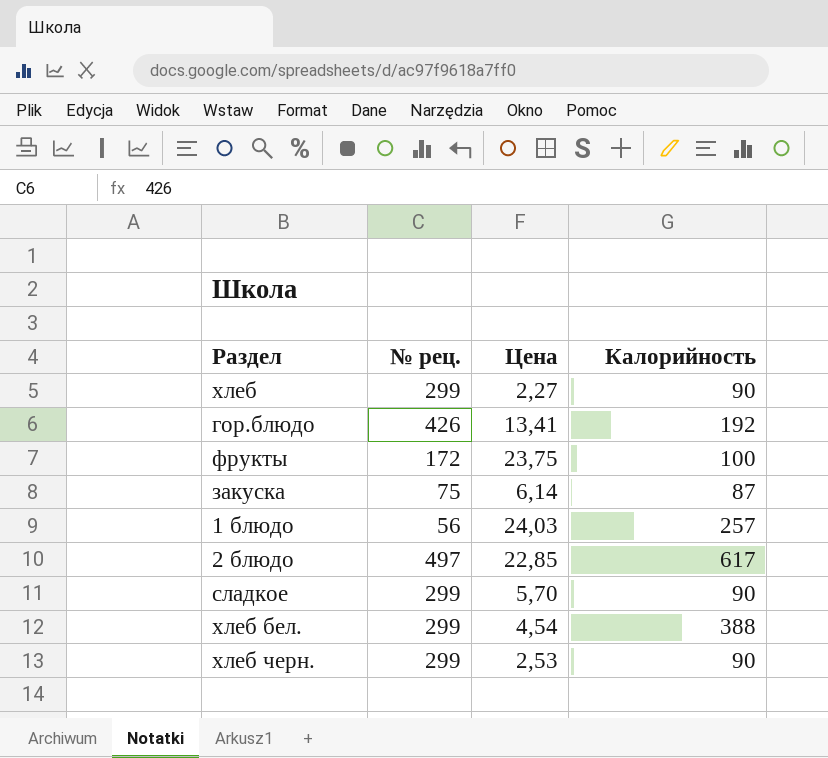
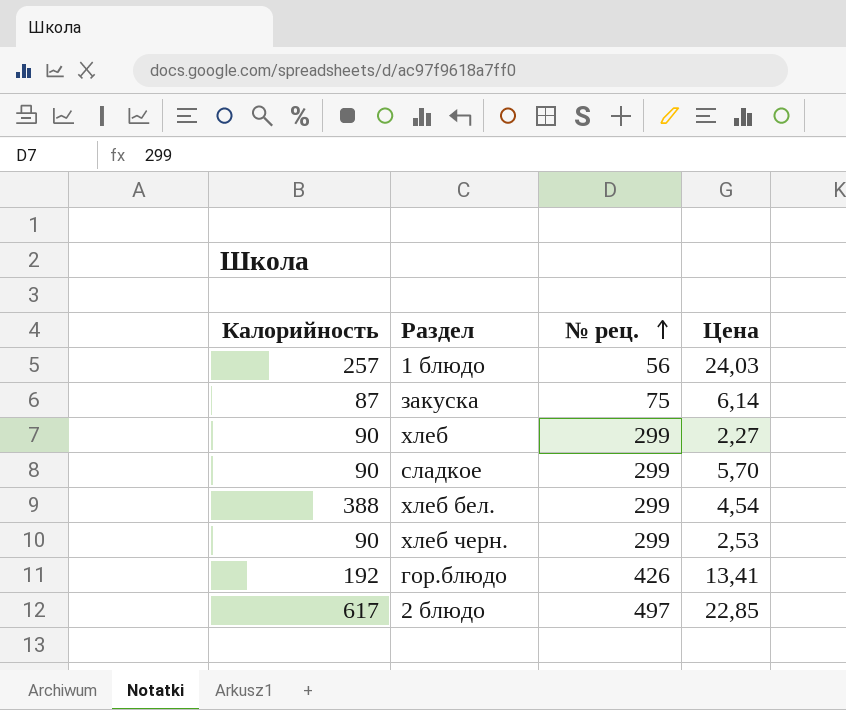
row order: none -> № рец. ascending
column Калорийность | position: 4 -> 1
row фрукты: 172 | 23,75 | 100 -> none

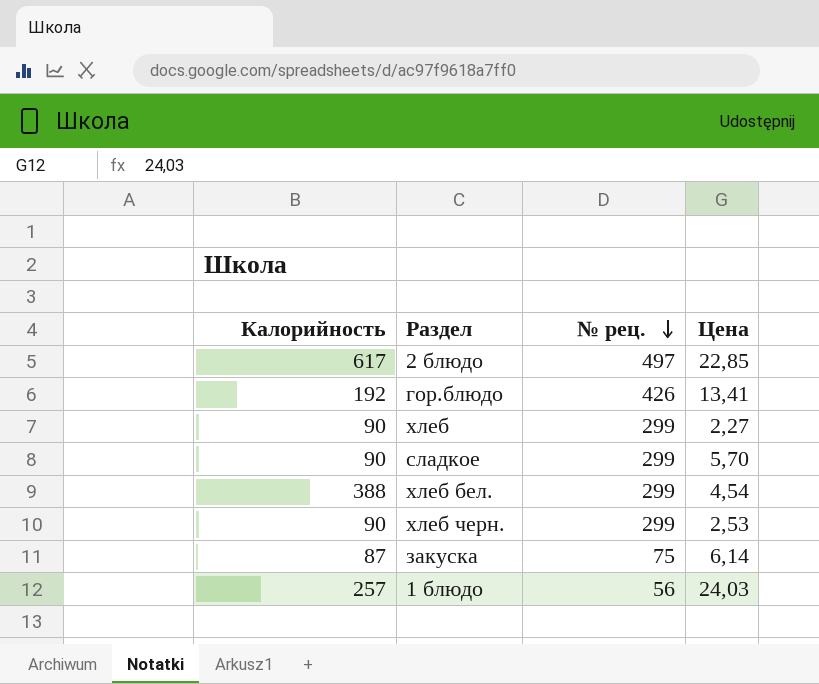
row order: № рец. ascending -> № рец. descending

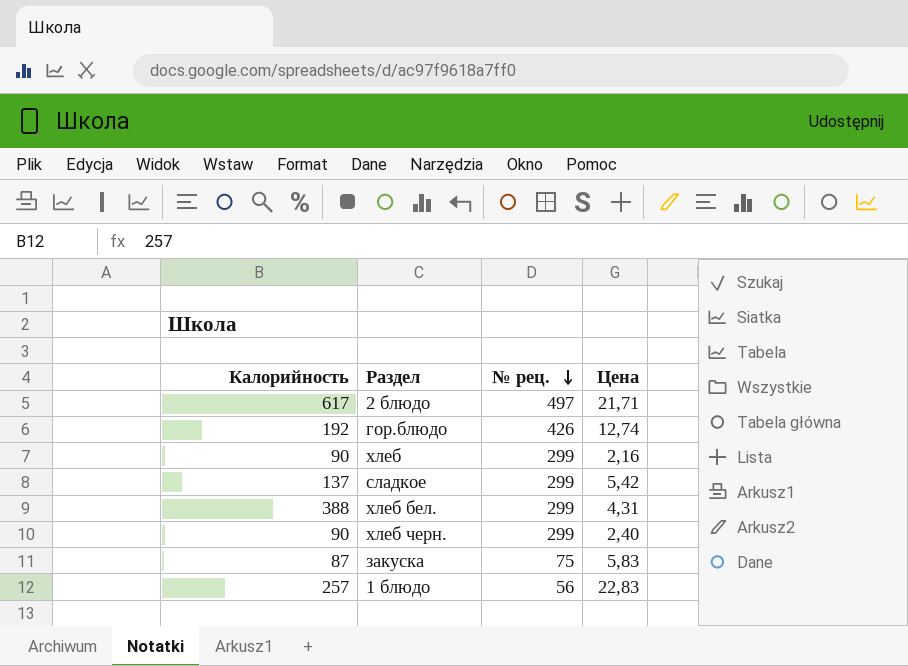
2 блюдо | Цена: 22,85 -> 21,71
гор.блюдо | Цена: 13,41 -> 12,74
хлеб | Цена: 2,27 -> 2,16
сладкое | Калорийность: 90 -> 137
сладкое | Цена: 5,70 -> 5,42
хлеб бел. | Цена: 4,54 -> 4,31
хлеб черн. | Цена: 2,53 -> 2,40
закуска | Цена: 6,14 -> 5,83
1 блюдо | Цена: 24,03 -> 22,83

